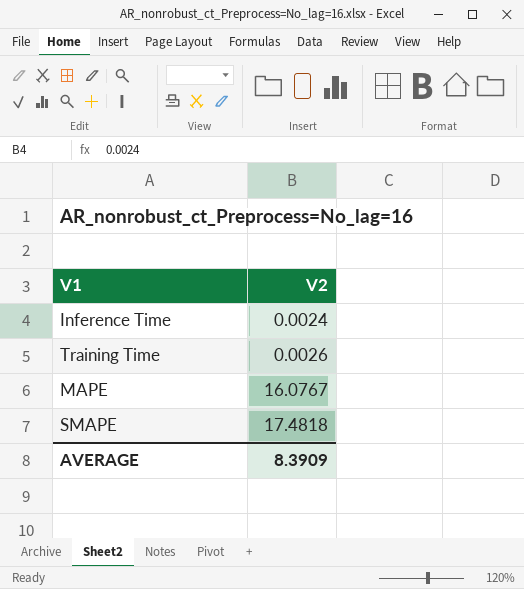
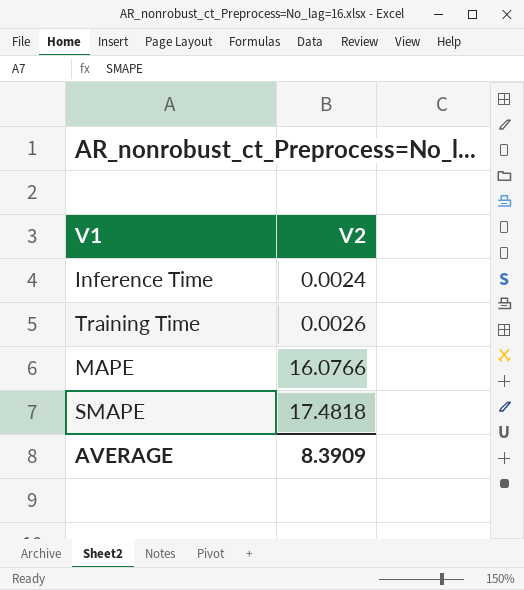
MAPE | V2: 16.0767 -> 16.0766

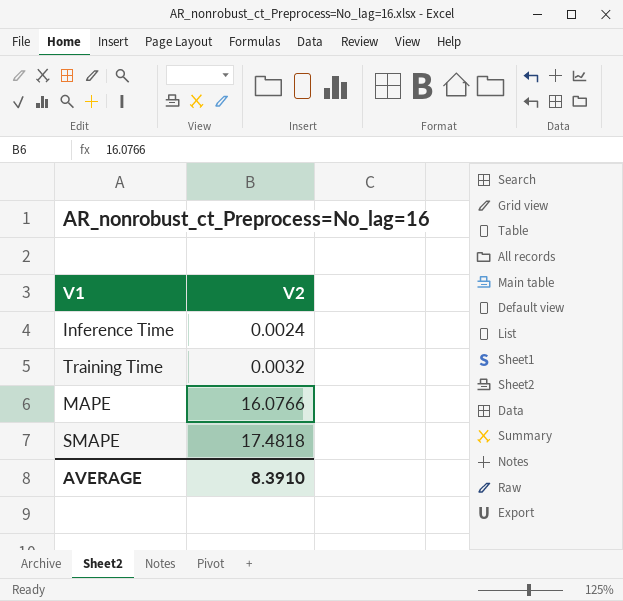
Training Time | V2: 0.0026 -> 0.0032
AVERAGE | V2: 8.3909 -> 8.3910

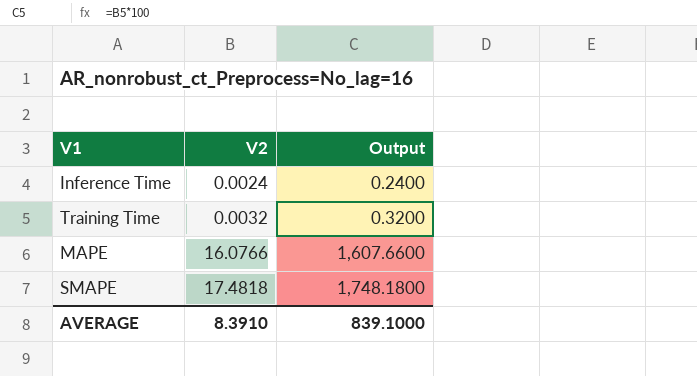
column Output | formula: none -> [V2] * 100

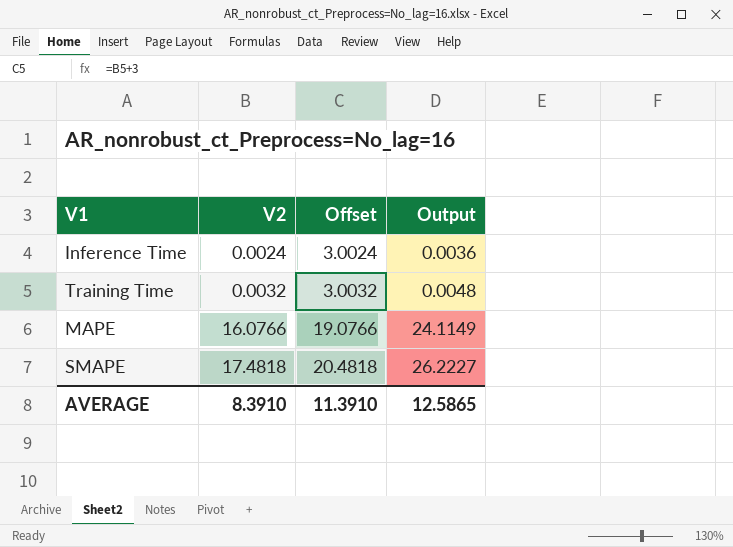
column Offset | formula: none -> [V2] + 3
column Output | formula: [V2] * 100 -> [V2] * 1.5
AVERAGE | Output: 839.1000 -> 12.5865

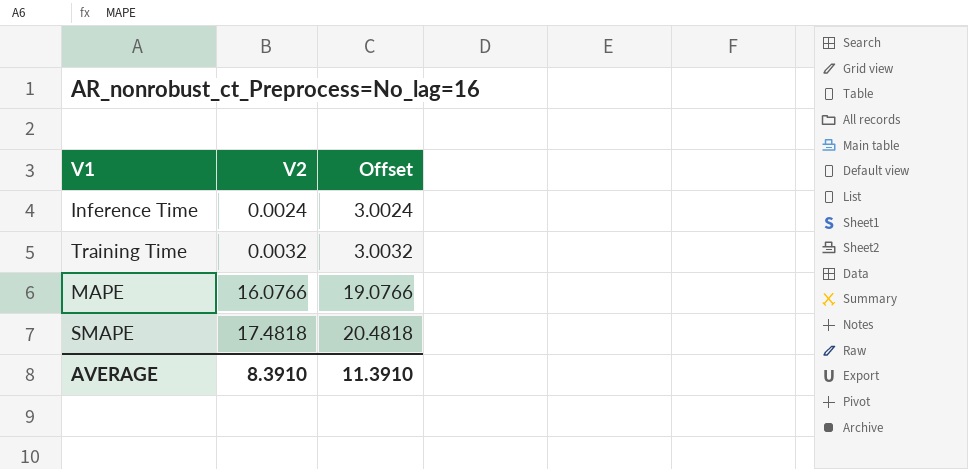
column Output | formula: [V2] * 1.5 -> none

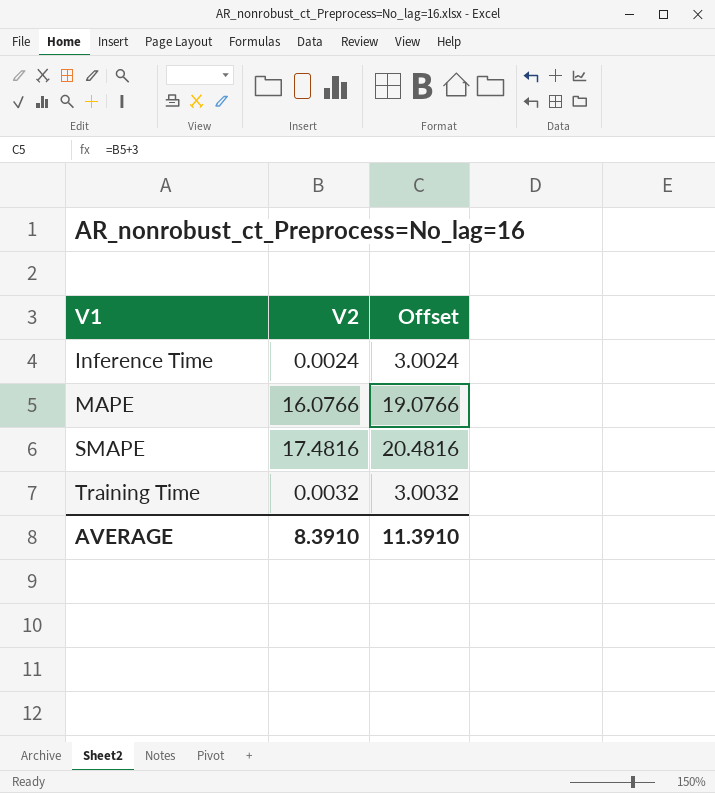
row order: V2 ascending -> V1 ascending
SMAPE | V2: 17.4818 -> 17.4816
SMAPE | Offset: 20.4818 -> 20.4816

